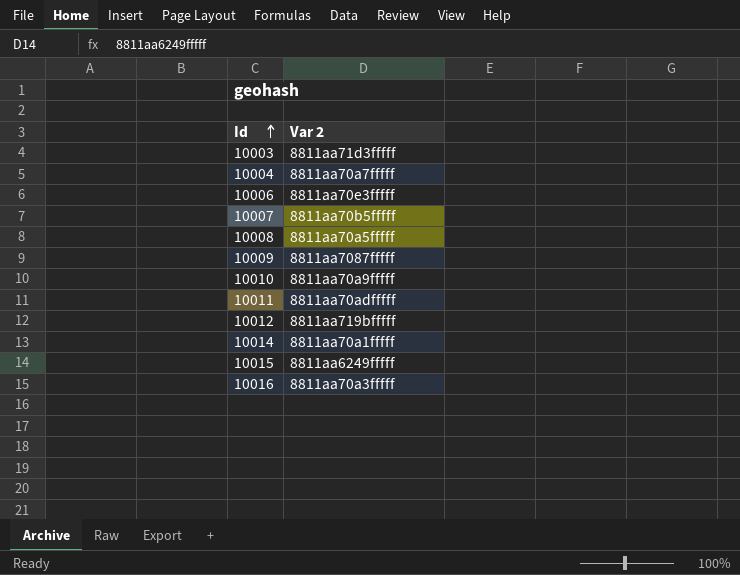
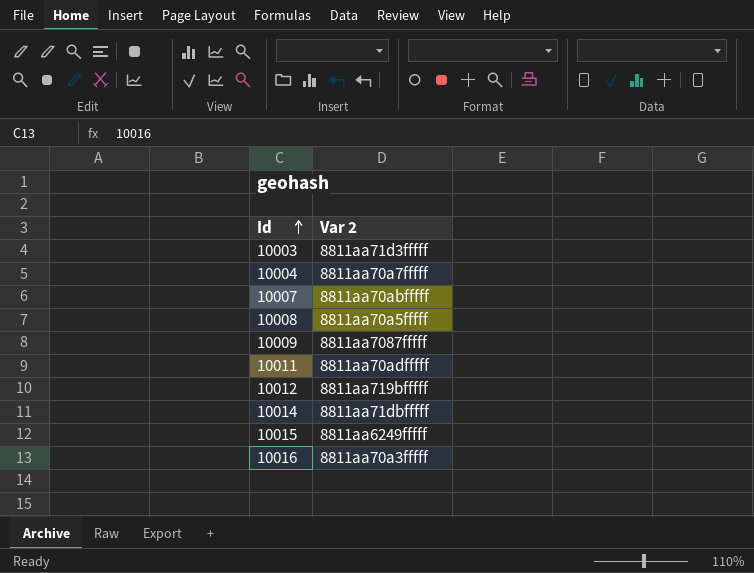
row 10006: 8811aa70e3fffff -> none
row 10010: 8811aa70a9fffff -> none
10007 | Var 2: 8811aa70b5fffff -> 8811aa70abfffff
10014 | Var 2: 8811aa70a1fffff -> 8811aa71dbfffff

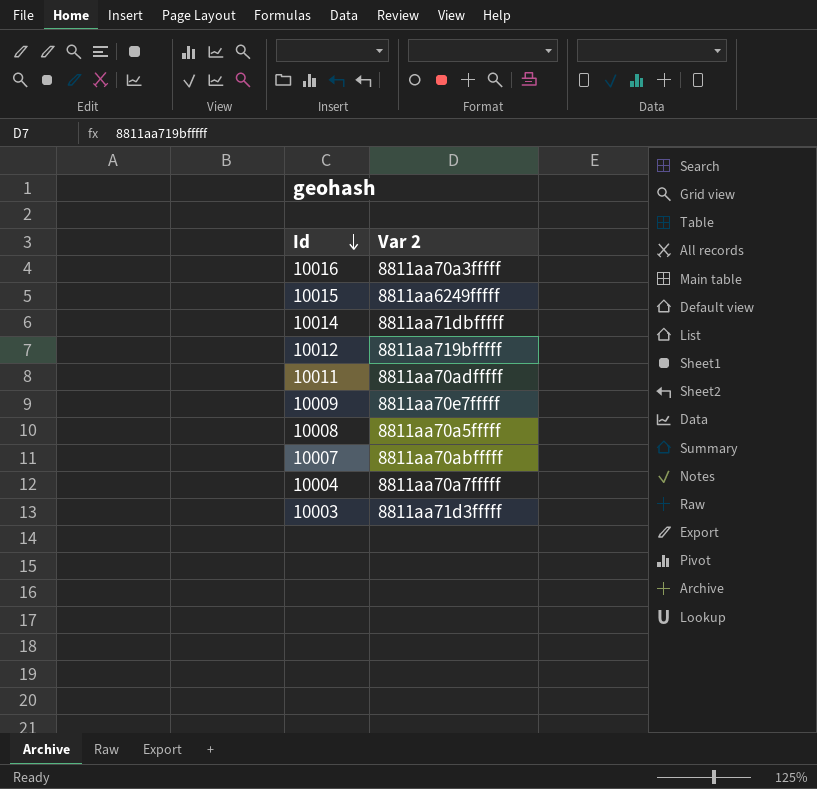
row order: Id ascending -> Id descending
10009 | Var 2: 8811aa7087fffff -> 8811aa70e7fffff

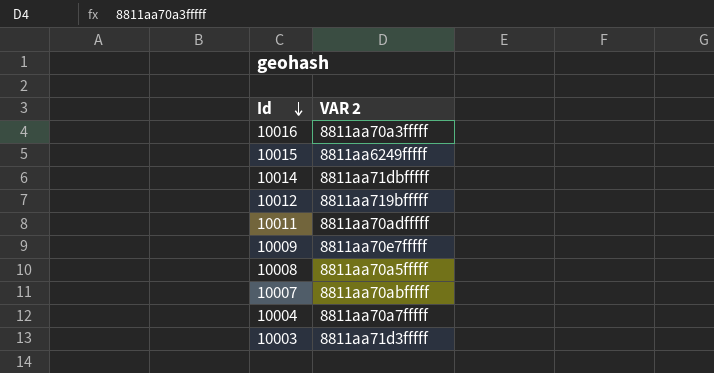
column name: Var 2 -> VAR 2

